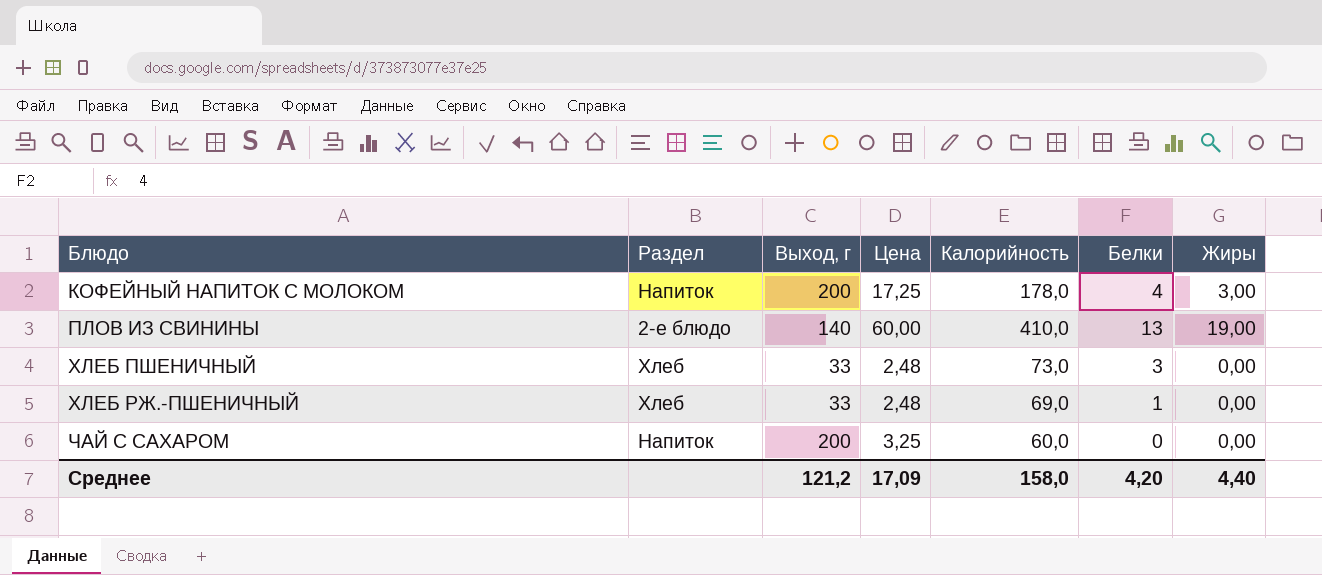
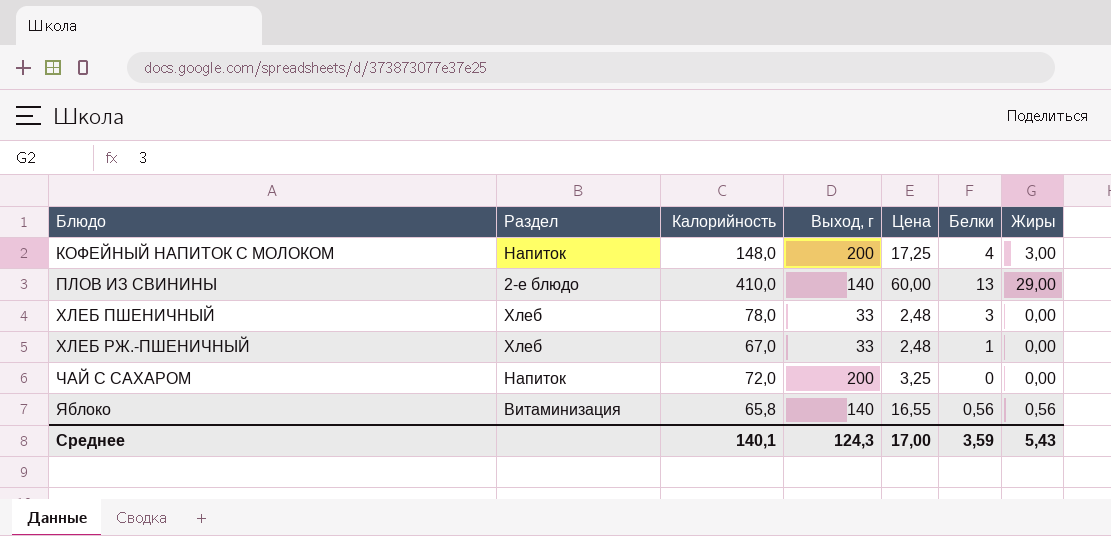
column Калорийность | position: 5 -> 3
КОФЕЙНЫЙ НАПИТОК С МОЛОКОМ | Калорийность: 178,0 -> 148,0
ПЛОВ ИЗ СВИНИНЫ | Жиры: 19,00 -> 29,00
ХЛЕБ ПШЕНИЧНЫЙ | Калорийность: 73,0 -> 78,0
ХЛЕБ РЖ.-ПШЕНИЧНЫЙ | Калорийность: 69,0 -> 67,0
ЧАЙ С САХАРОМ | Калорийность: 60,0 -> 72,0
row Яблоко: none -> Витаминизация | 65,8 | 140 | 16,55 | 0,56 | 0,56
Среднее | Калорийность: 158,0 -> 140,1
Среднее | Выход, г: 121,2 -> 124,3
Среднее | Цена: 17,09 -> 17,00
Среднее | Белки: 4,20 -> 3,59
Среднее | Жиры: 4,40 -> 5,43

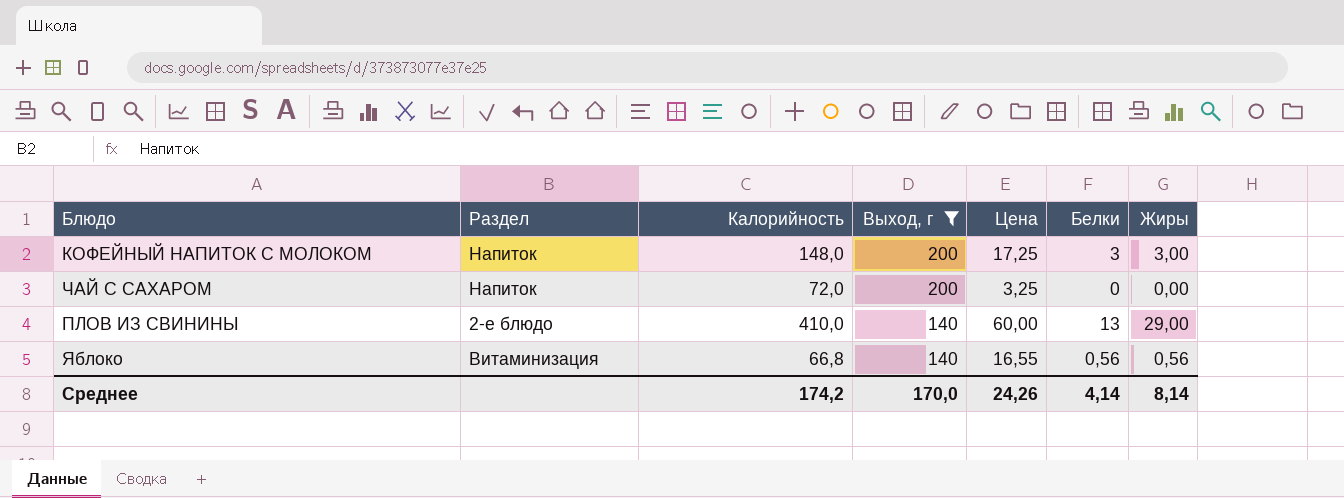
filter: none -> Выход, г != 33
row order: Блюдо ascending -> Выход, г descending
КОФЕЙНЫЙ НАПИТОК С МОЛОКОМ | Белки: 4 -> 3
Яблоко | Калорийность: 65,8 -> 66,8
Среднее | Калорийность: 140,1 -> 174,2
Среднее | Выход, г: 124,3 -> 170,0
Среднее | Цена: 17,00 -> 24,26
Среднее | Белки: 3,59 -> 4,14
Среднее | Жиры: 5,43 -> 8,14

